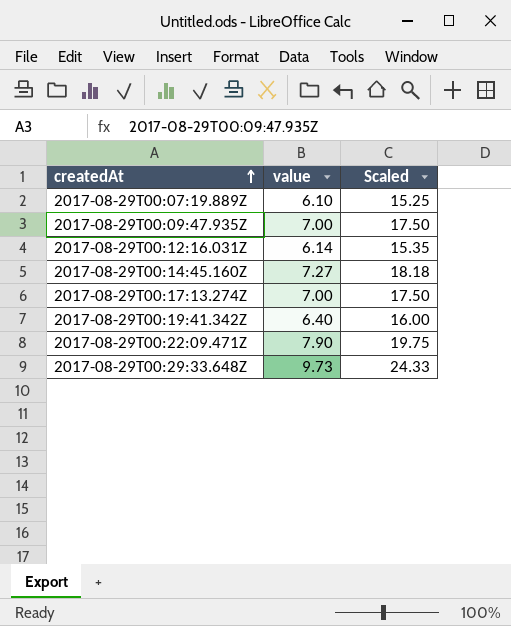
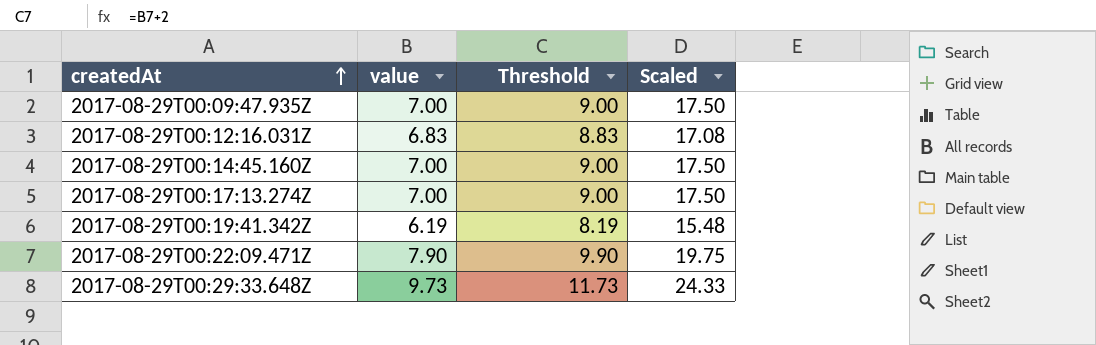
column Threshold | formula: none -> [value] + 2
row 2017-08-29T00:07:19.889Z: 6.10 | 15.25 -> none
2017-08-29T00:12:16.031Z | value: 6.14 -> 6.83
2017-08-29T00:12:16.031Z | Scaled: 15.35 -> 17.08
2017-08-29T00:14:45.160Z | value: 7.27 -> 7.00
2017-08-29T00:14:45.160Z | Scaled: 18.18 -> 17.50
2017-08-29T00:19:41.342Z | value: 6.40 -> 6.19
2017-08-29T00:19:41.342Z | Scaled: 16.00 -> 15.48

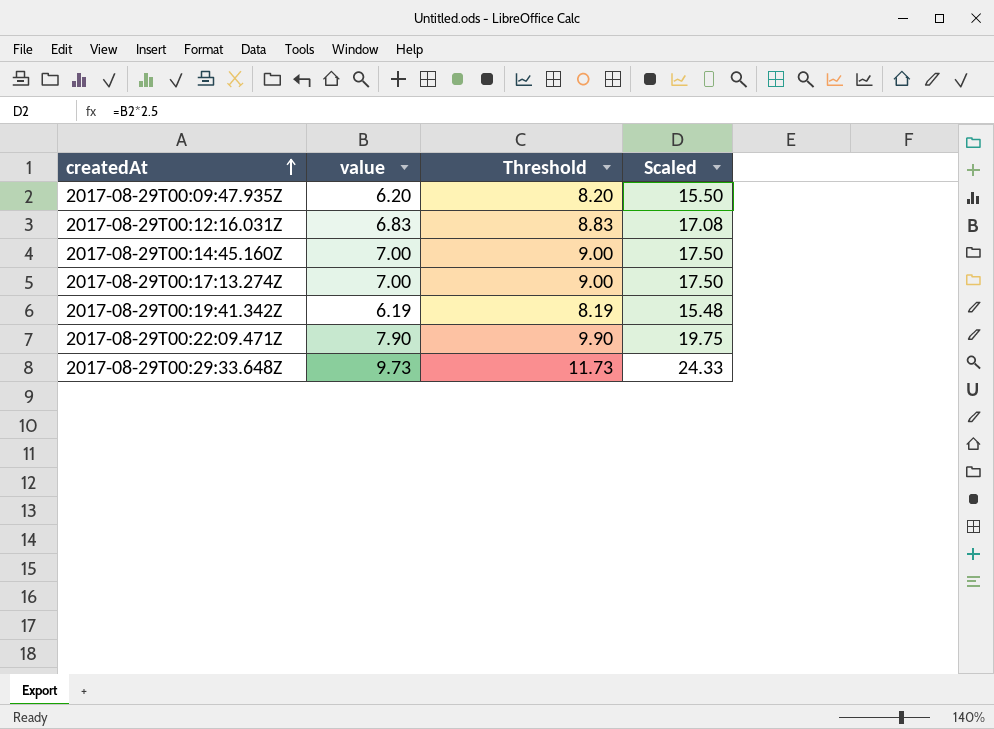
2017-08-29T00:09:47.935Z | value: 7.00 -> 6.20
2017-08-29T00:09:47.935Z | Threshold: 9.00 -> 8.20
2017-08-29T00:09:47.935Z | Scaled: 17.50 -> 15.50

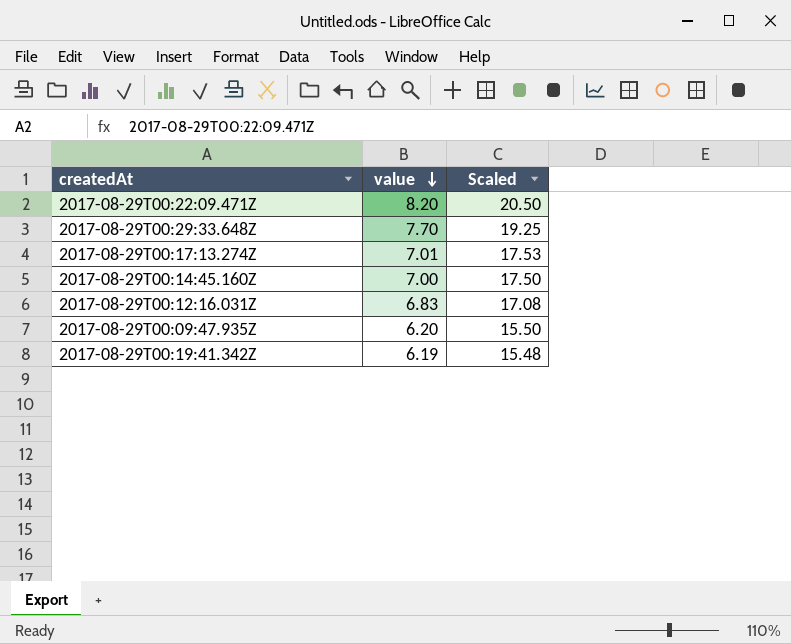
row order: createdAt ascending -> value descending
column Threshold | formula: [value] + 2 -> none
2017-08-29T00:22:09.471Z | value: 7.90 -> 8.20
2017-08-29T00:22:09.471Z | Scaled: 19.75 -> 20.50
2017-08-29T00:29:33.648Z | value: 9.73 -> 7.70
2017-08-29T00:29:33.648Z | Scaled: 24.33 -> 19.25
2017-08-29T00:17:13.274Z | value: 7.00 -> 7.01
2017-08-29T00:17:13.274Z | Scaled: 17.50 -> 17.53

